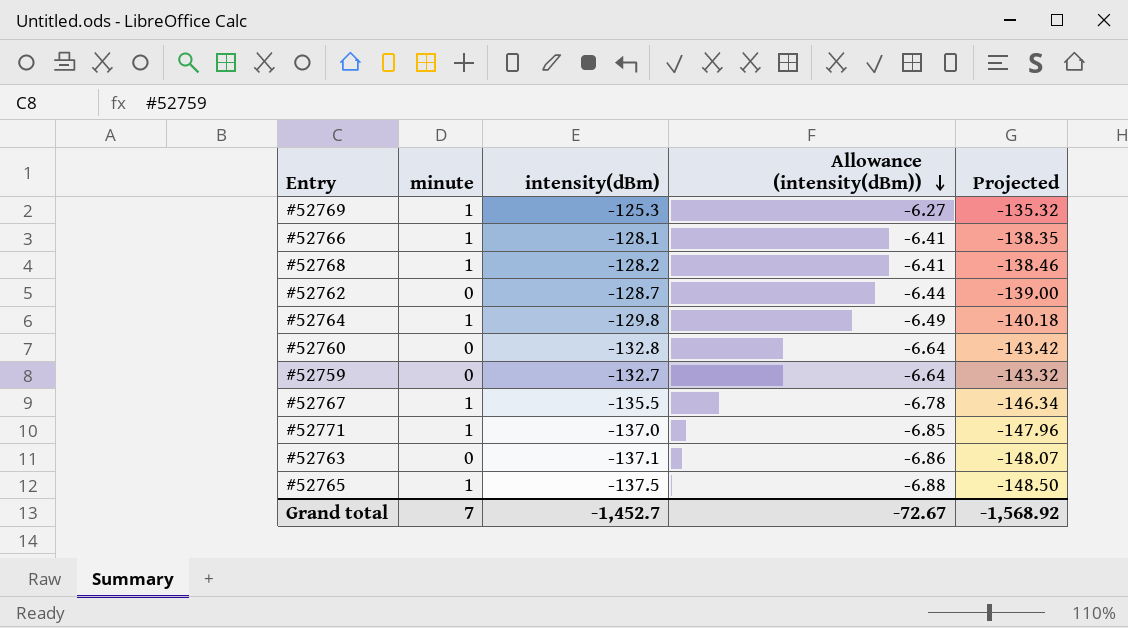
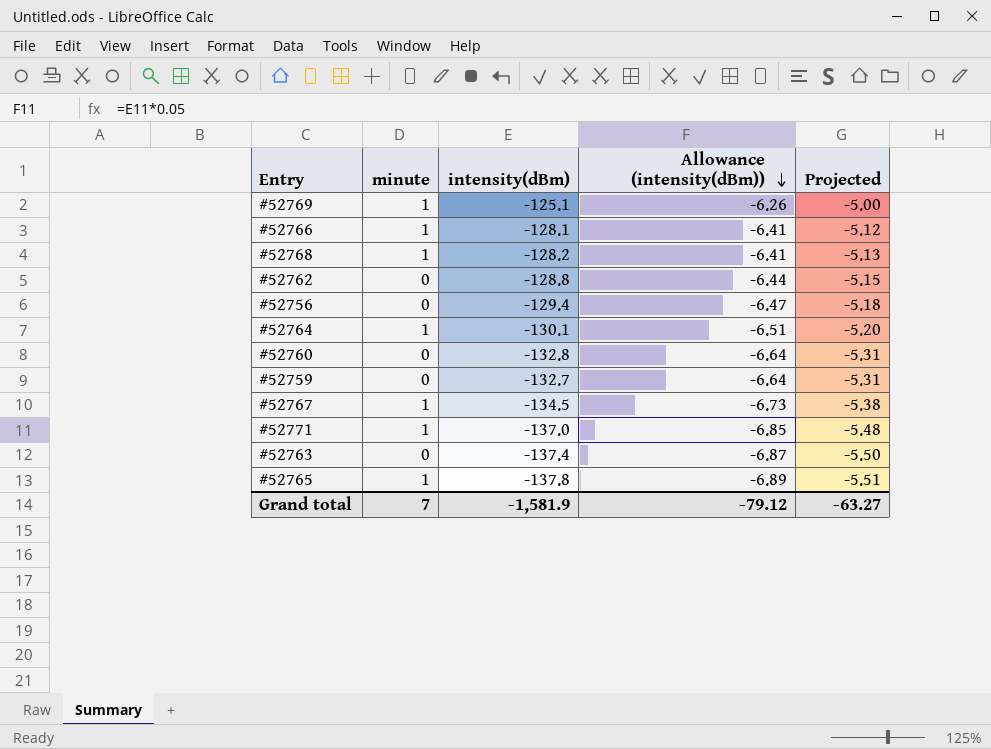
column Projected | formula: [intensity(dBm)] * 1.08 -> [intensity(dBm)] * 0.04
#52769 | intensity(dBm): -125.3 -> -125.1
#52769 | Allowance (intensity(dBm)): -6.27 -> -6.26
#52762 | intensity(dBm): -128.7 -> -128.8
row #52756: none -> 0 | -129.4 | -6.47 | -5.18
#52764 | intensity(dBm): -129.8 -> -130.1
#52764 | Allowance (intensity(dBm)): -6.49 -> -6.51
#52767 | intensity(dBm): -135.5 -> -134.5
#52767 | Allowance (intensity(dBm)): -6.78 -> -6.73
#52763 | intensity(dBm): -137.1 -> -137.4
#52763 | Allowance (intensity(dBm)): -6.86 -> -6.87
#52765 | intensity(dBm): -137.5 -> -137.8
#52765 | Allowance (intensity(dBm)): -6.88 -> -6.89
Grand total | intensity(dBm): -1,452.7 -> -1,581.9
Grand total | Allowance (intensity(dBm)): -72.67 -> -79.12
Grand total | Projected: -1,568.92 -> -63.27

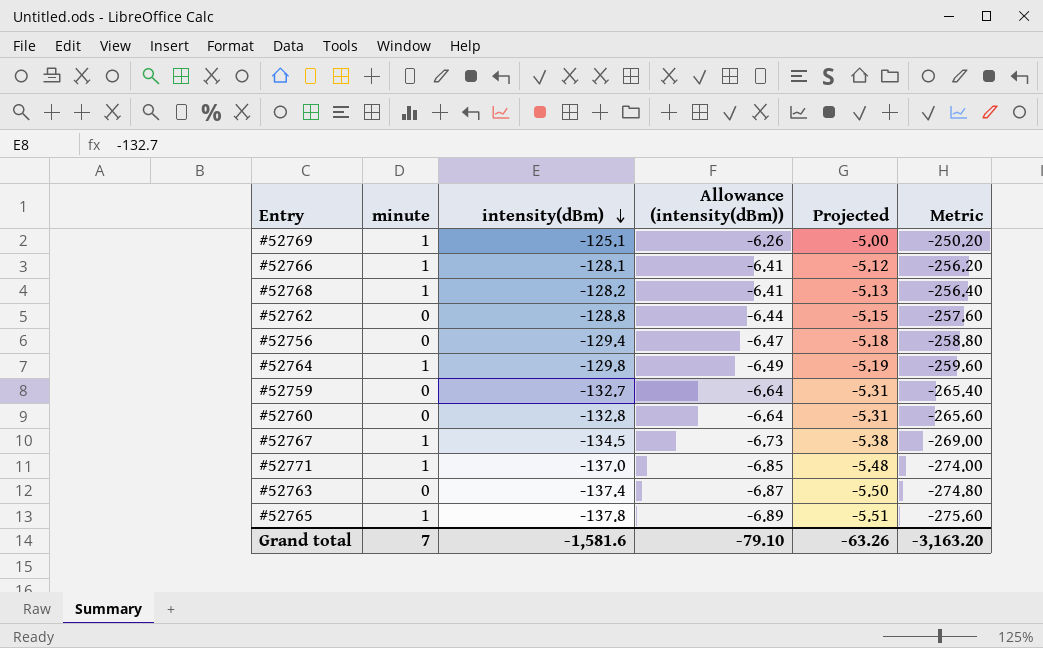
row order: Allowance (intensity(dBm)) descending -> intensity(dBm) descending
column Metric | formula: none -> [intensity(dBm)] * 2
#52764 | intensity(dBm): -130.1 -> -129.8
#52764 | Allowance (intensity(dBm)): -6.51 -> -6.49
#52764 | Projected: -5.20 -> -5.19
Grand total | intensity(dBm): -1,581.9 -> -1,581.6
Grand total | Allowance (intensity(dBm)): -79.12 -> -79.10
Grand total | Projected: -63.27 -> -63.26

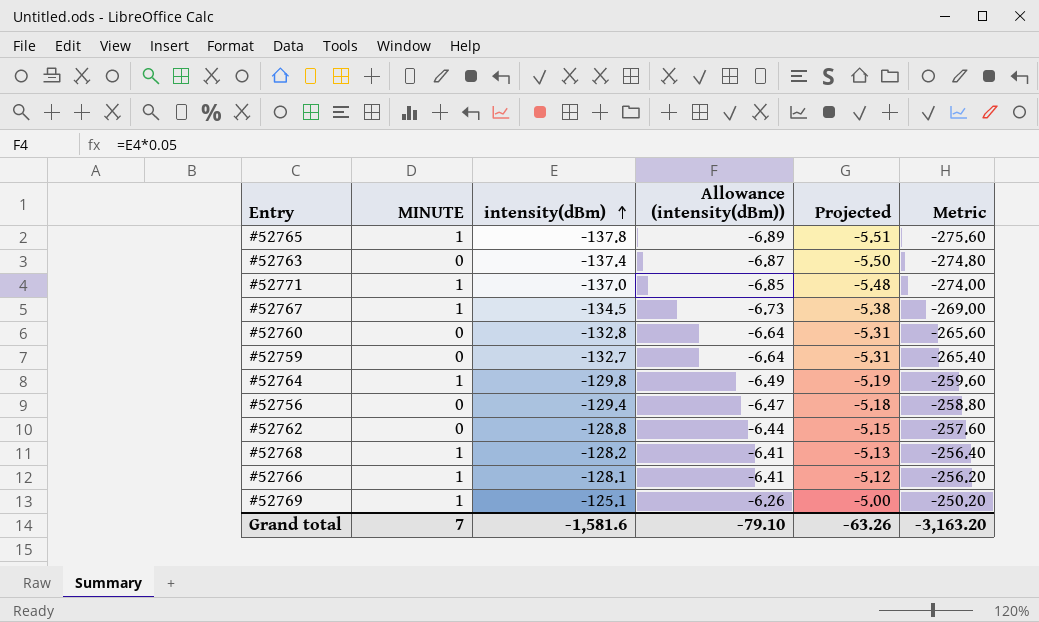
row order: intensity(dBm) descending -> intensity(dBm) ascending
column name: minute -> MINUTE

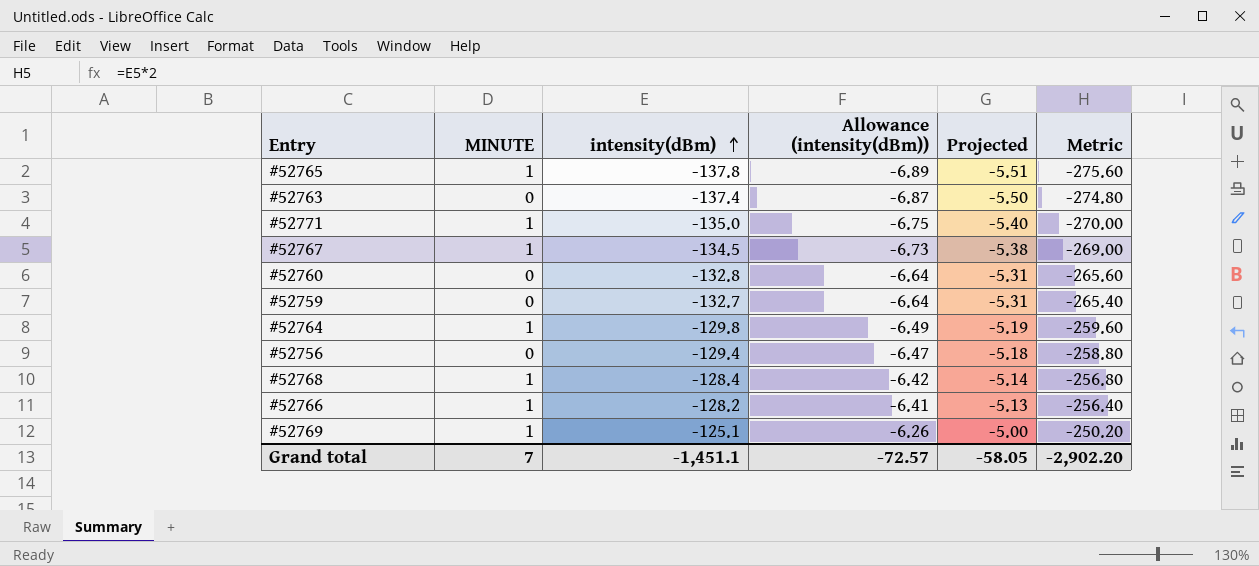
row #52762: 0 | -128.8 | -6.44 | -5.15 | -257.60 -> none
#52771 | intensity(dBm): -137.0 -> -135.0
#52771 | Allowance (intensity(dBm)): -6.85 -> -6.75
#52771 | Projected: -5.48 -> -5.40
#52771 | Metric: -274.00 -> -270.00
#52768 | intensity(dBm): -128.2 -> -128.4
#52768 | Allowance (intensity(dBm)): -6.41 -> -6.42
#52768 | Projected: -5.13 -> -5.14
#52768 | Metric: -256.40 -> -256.80
#52766 | intensity(dBm): -128.1 -> -128.2
#52766 | Projected: -5.12 -> -5.13
#52766 | Metric: -256.20 -> -256.40
Grand total | intensity(dBm): -1,581.6 -> -1,451.1
Grand total | Allowance (intensity(dBm)): -79.10 -> -72.57
Grand total | Projected: -63.26 -> -58.05
Grand total | Metric: -3,163.20 -> -2,902.20

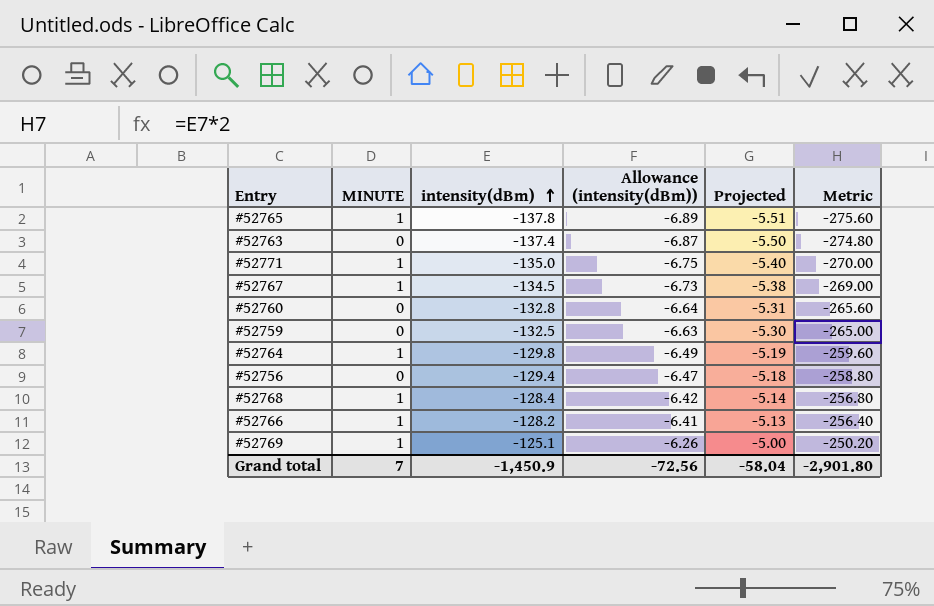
#52759 | intensity(dBm): -132.7 -> -132.5
#52759 | Allowance (intensity(dBm)): -6.64 -> -6.63
#52759 | Projected: -5.31 -> -5.30
#52759 | Metric: -265.40 -> -265.00
Grand total | intensity(dBm): -1,451.1 -> -1,450.9
Grand total | Allowance (intensity(dBm)): -72.57 -> -72.56
Grand total | Projected: -58.05 -> -58.04
Grand total | Metric: -2,902.20 -> -2,901.80

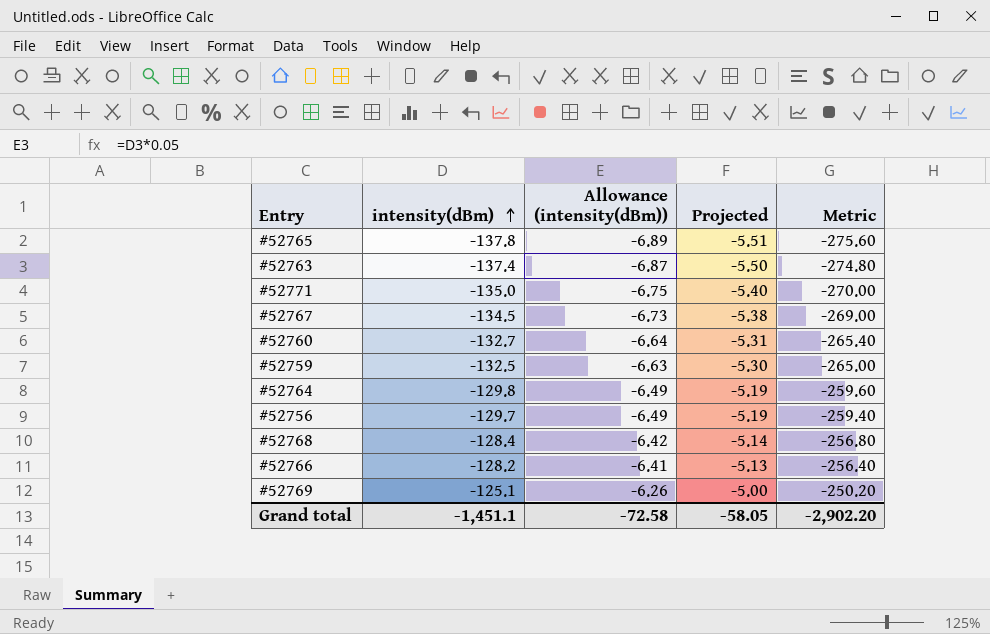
column MINUTE | position: 2 -> none
#52760 | intensity(dBm): -132.8 -> -132.7
#52760 | Metric: -265.60 -> -265.40
#52756 | intensity(dBm): -129.4 -> -129.7
#52756 | Allowance (intensity(dBm)): -6.47 -> -6.49
#52756 | Projected: -5.18 -> -5.19
#52756 | Metric: -258.80 -> -259.40
Grand total | intensity(dBm): -1,450.9 -> -1,451.1
Grand total | Allowance (intensity(dBm)): -72.56 -> -72.58
Grand total | Projected: -58.04 -> -58.05
Grand total | Metric: -2,901.80 -> -2,902.20

